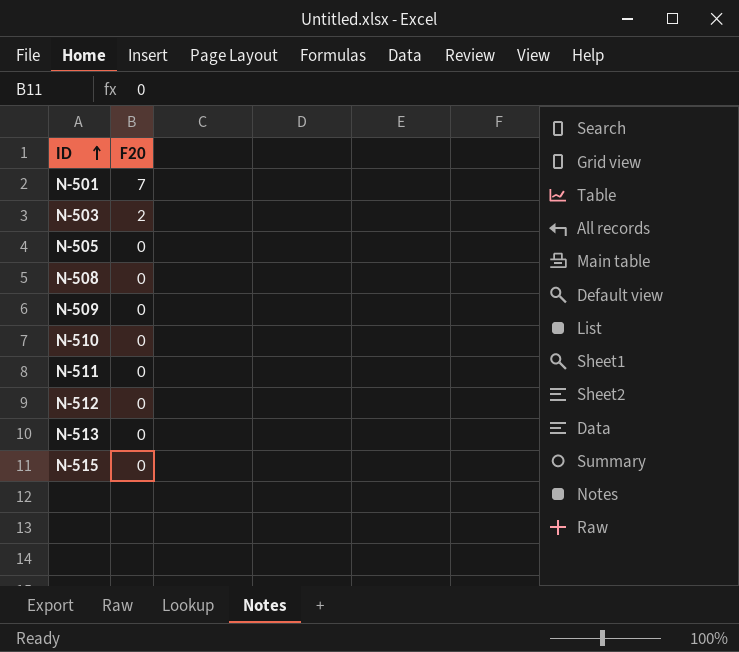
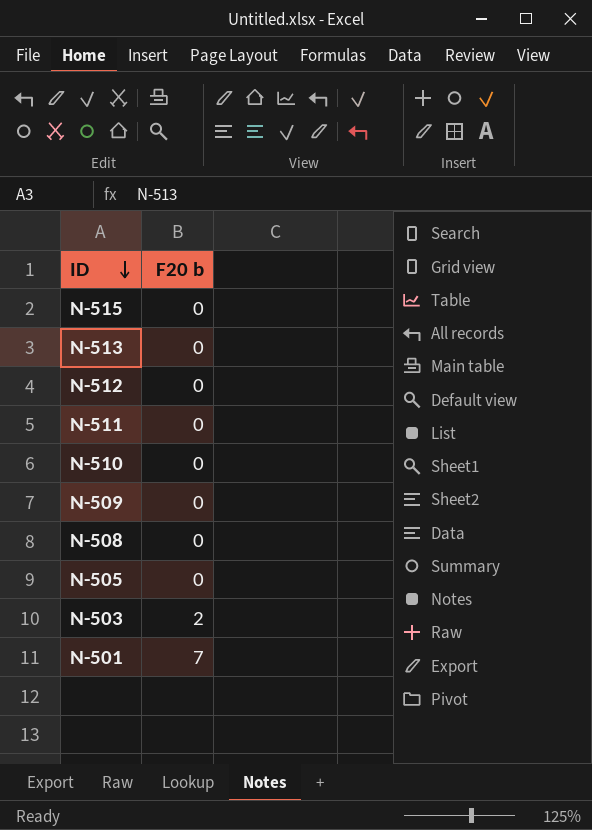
row order: ID ascending -> ID descending
column name: F20 -> F20 b

